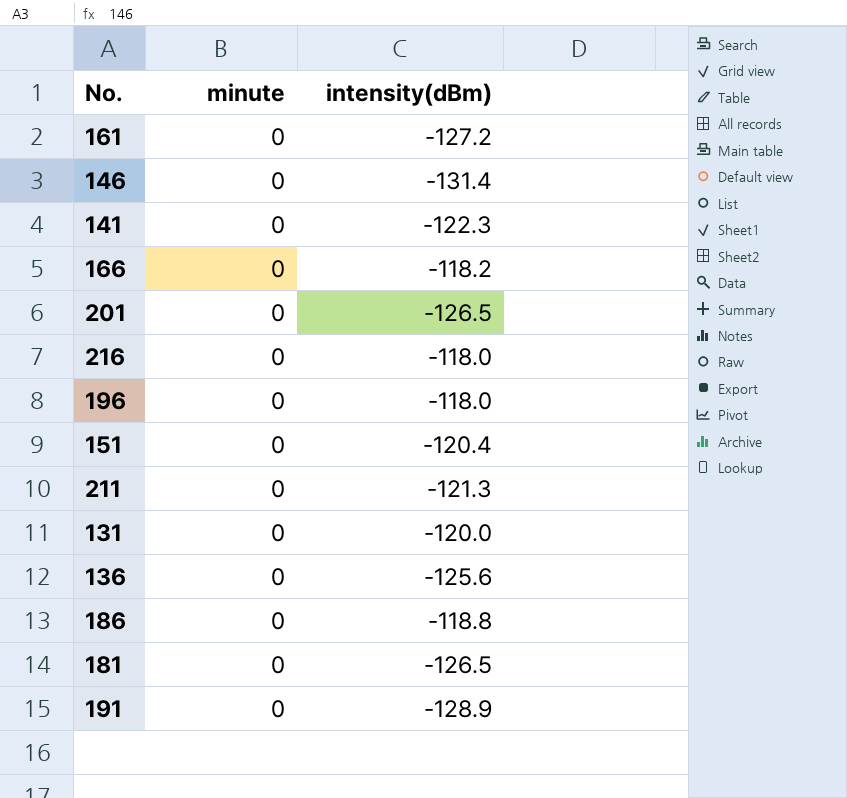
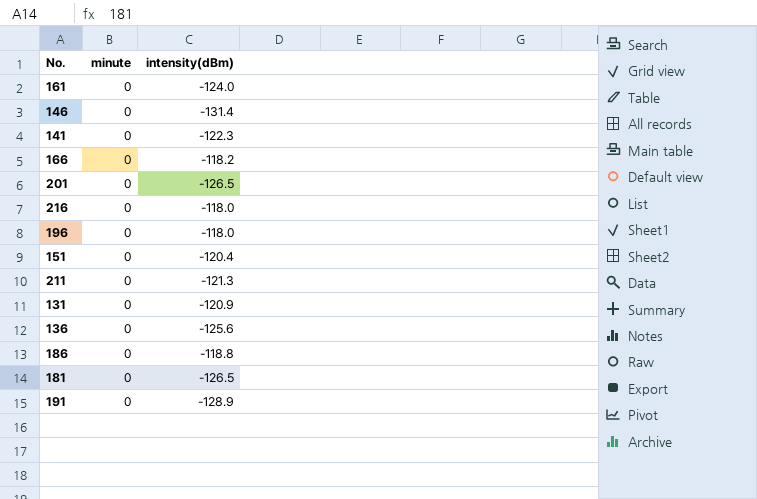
161 | intensity(dBm): -127.2 -> -124.0
131 | intensity(dBm): -120.0 -> -120.9

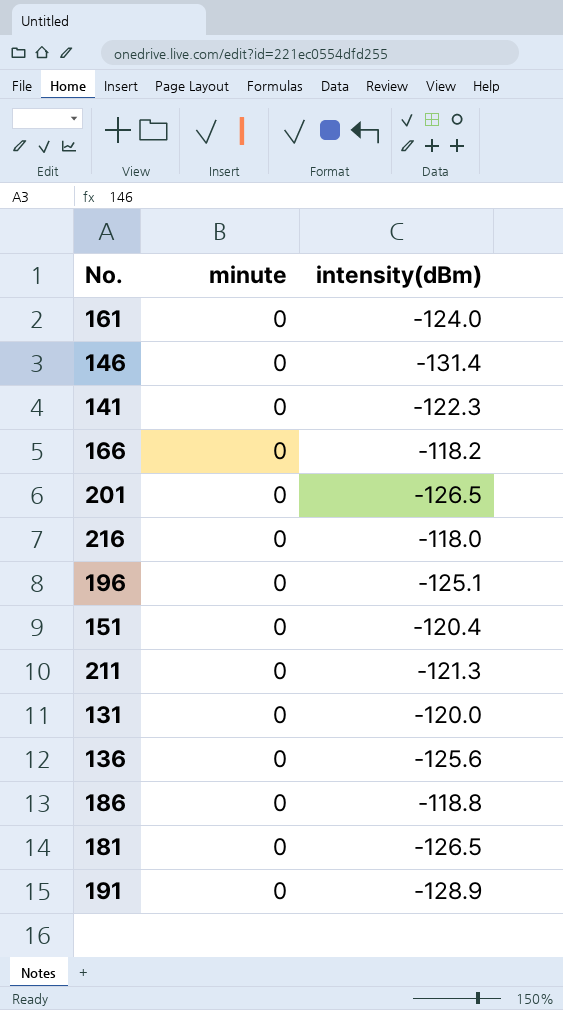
196 | intensity(dBm): -118.0 -> -125.1
131 | intensity(dBm): -120.9 -> -120.0

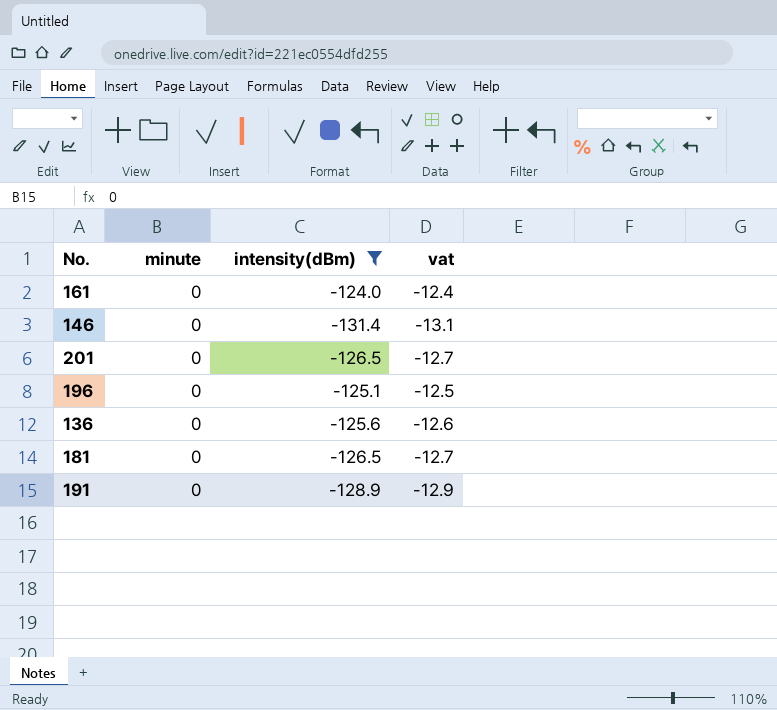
filter: none -> intensity(dBm) <= -124.0
column vat | formula: none -> [intensity(dBm)] * 0.1

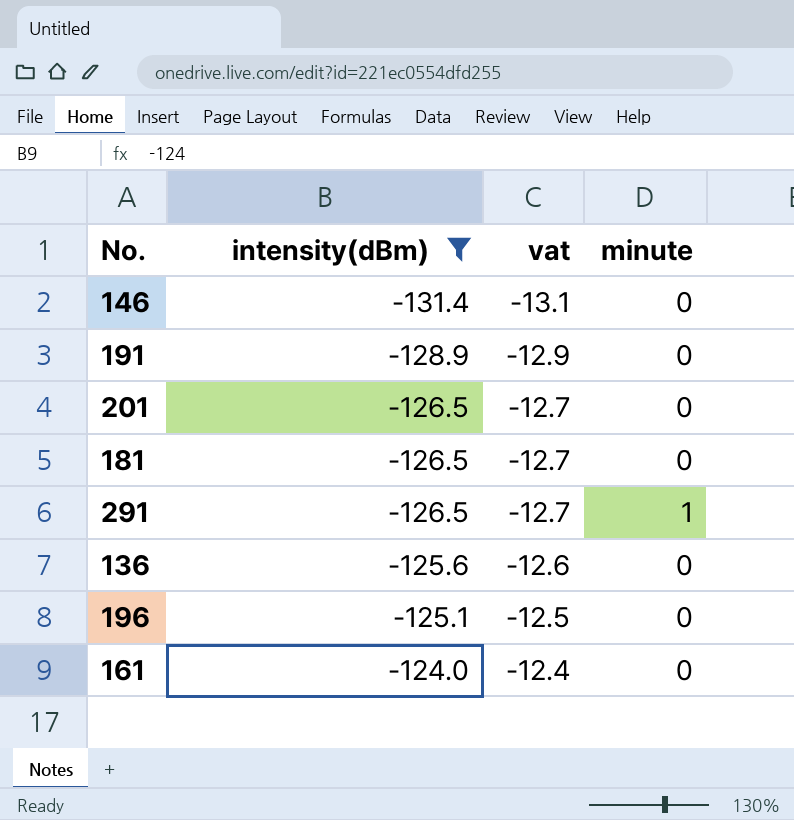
row order: none -> intensity(dBm) ascending
column minute | position: 2 -> 4
row 291: none -> -126.5 | -12.7 | 1

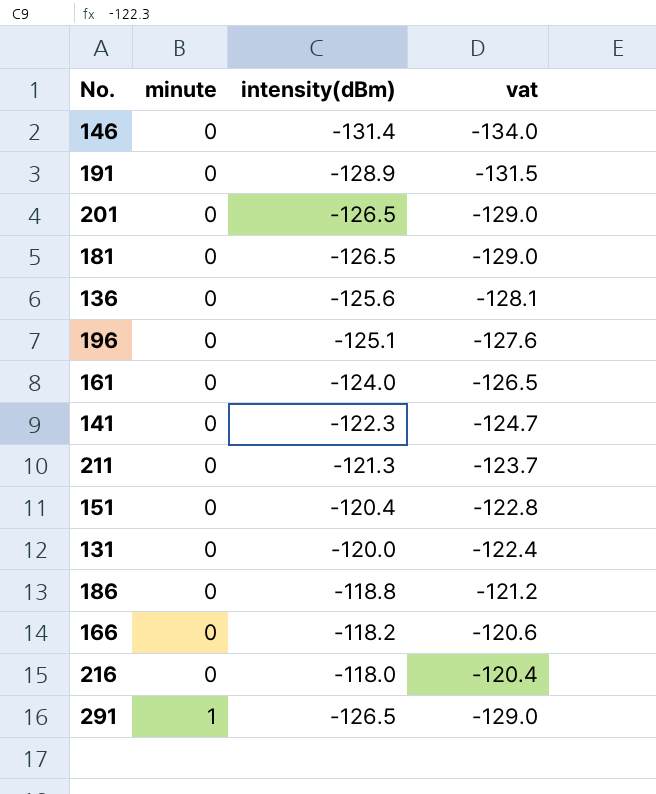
filter: intensity(dBm) <= -124.0 -> none
row order: intensity(dBm) ascending -> minute ascending
column minute | position: 4 -> 2
column vat | formula: [intensity(dBm)] * 0.1 -> [intensity(dBm)] * 1.02

